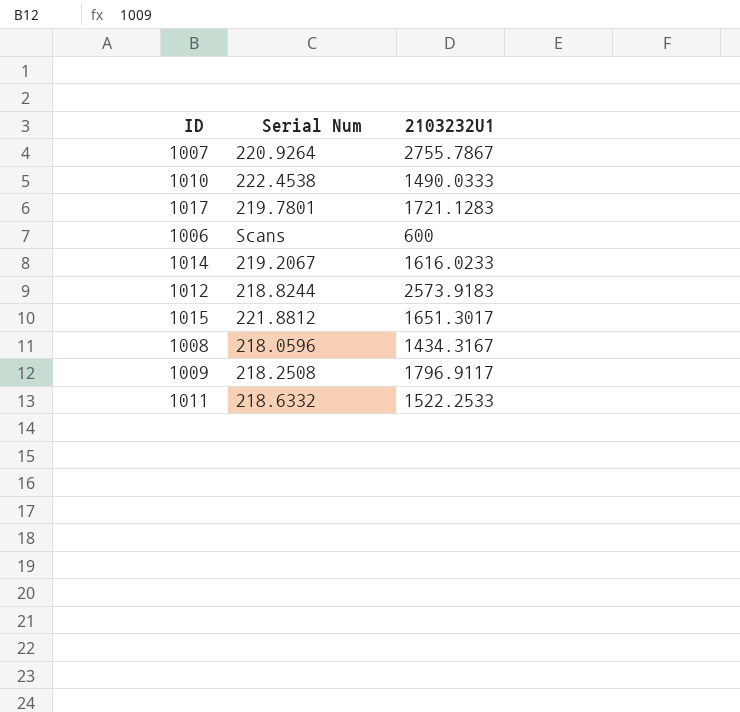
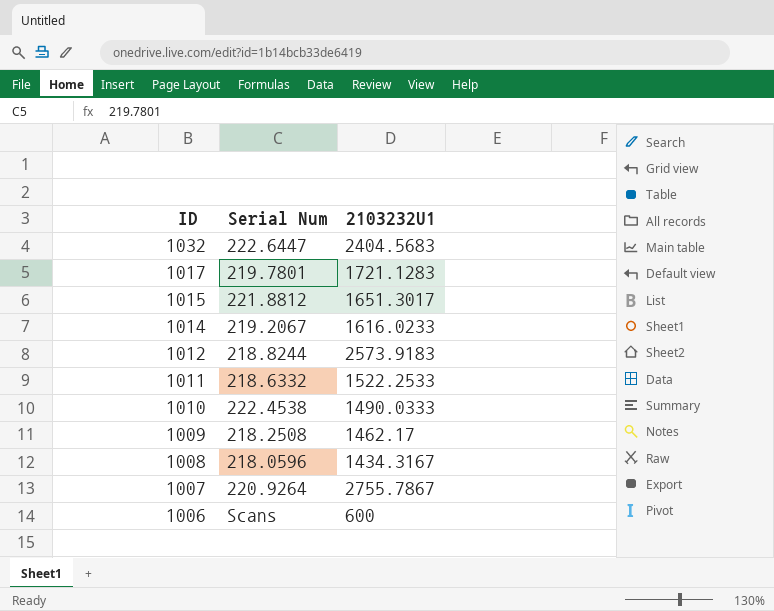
row order: none -> ID descending
row 1032: none -> 222.6447 | 2404.5683
1009 | 2103232U1: 1796.9117 -> 1462.17

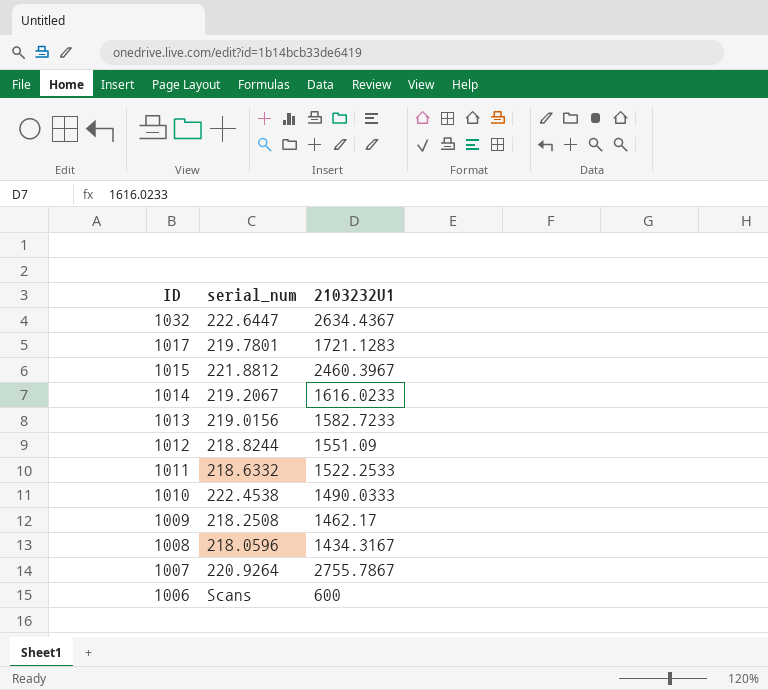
column name: Serial Num -> serial_num
1032 | 2103232U1: 2404.5683 -> 2634.4367
1015 | 2103232U1: 1651.3017 -> 2460.3967
row 1013: none -> 219.0156 | 1582.7233
1012 | 2103232U1: 2573.9183 -> 1551.09

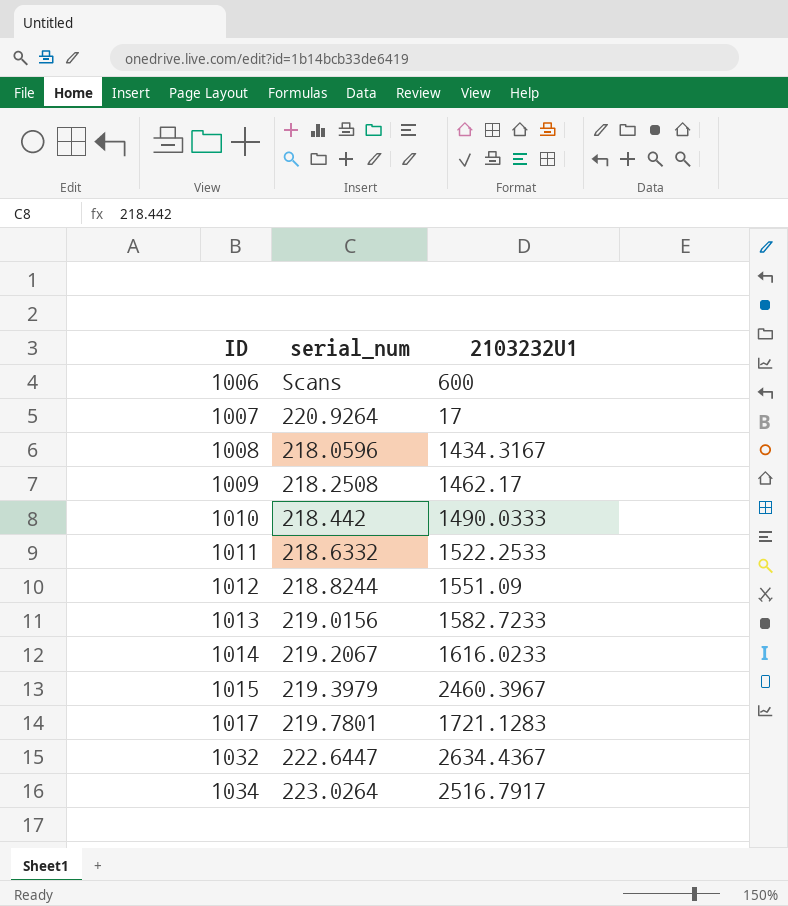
row order: ID descending -> ID ascending
1007 | 2103232U1: 2755.7867 -> 17
1010 | serial_num: 222.4538 -> 218.442
1015 | serial_num: 221.8812 -> 219.3979
row 1034: none -> 223.0264 | 2516.7917

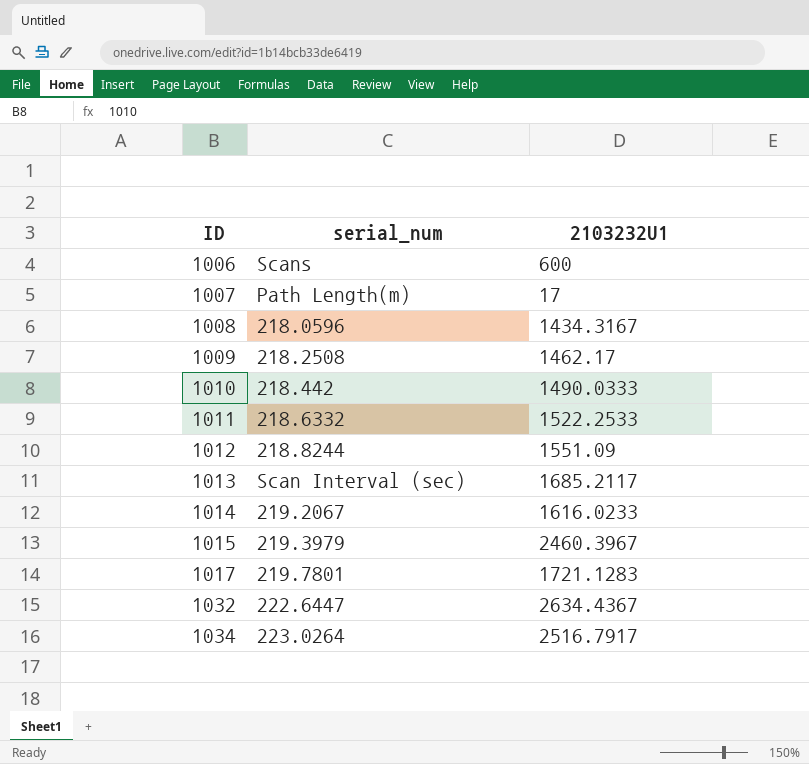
1007 | serial_num: 220.9264 -> Path Length(m)
1013 | serial_num: 219.0156 -> Scan Interval (sec)
1013 | 2103232U1: 1582.7233 -> 1685.2117

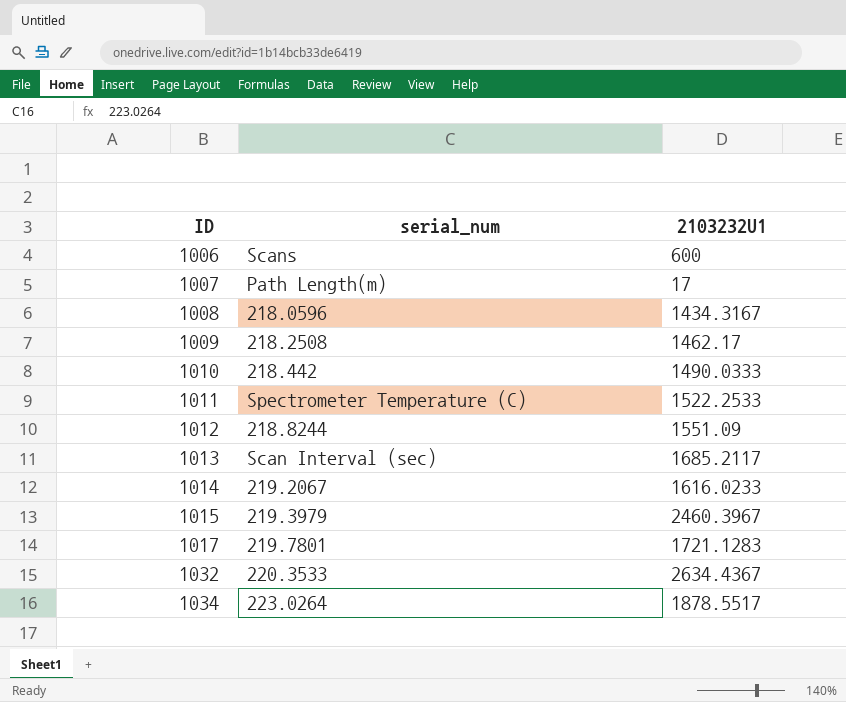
1011 | serial_num: 218.6332 -> Spectrometer Temperature (C)
1032 | serial_num: 222.6447 -> 220.3533
1034 | 2103232U1: 2516.7917 -> 1878.5517

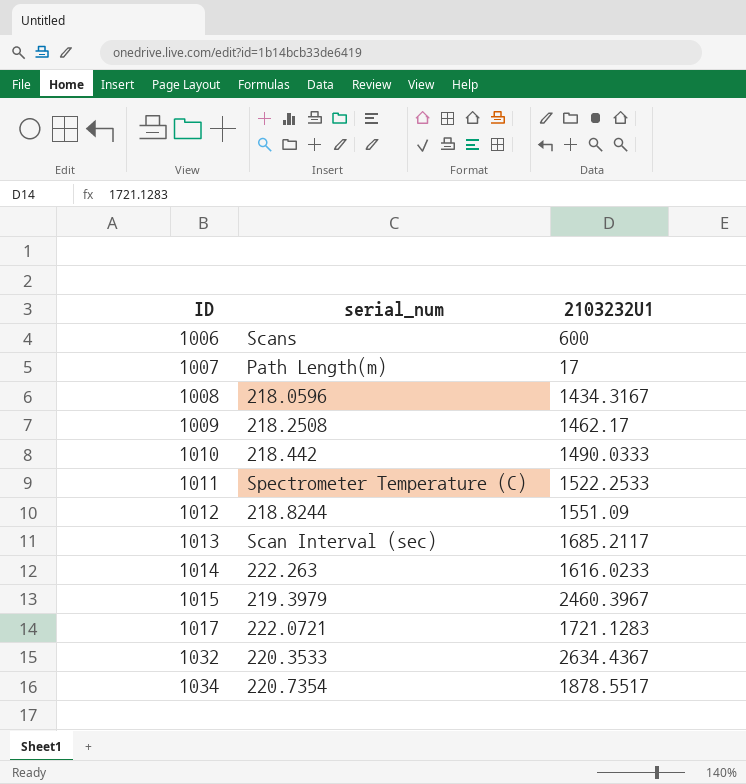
1014 | serial_num: 219.2067 -> 222.263
1017 | serial_num: 219.7801 -> 222.0721
1034 | serial_num: 223.0264 -> 220.7354

